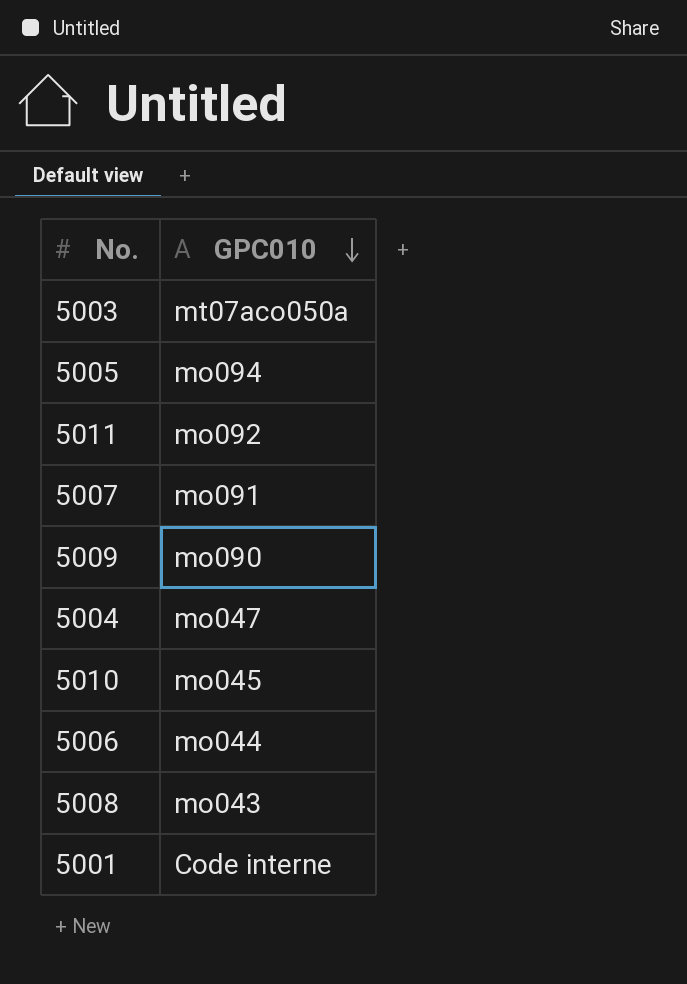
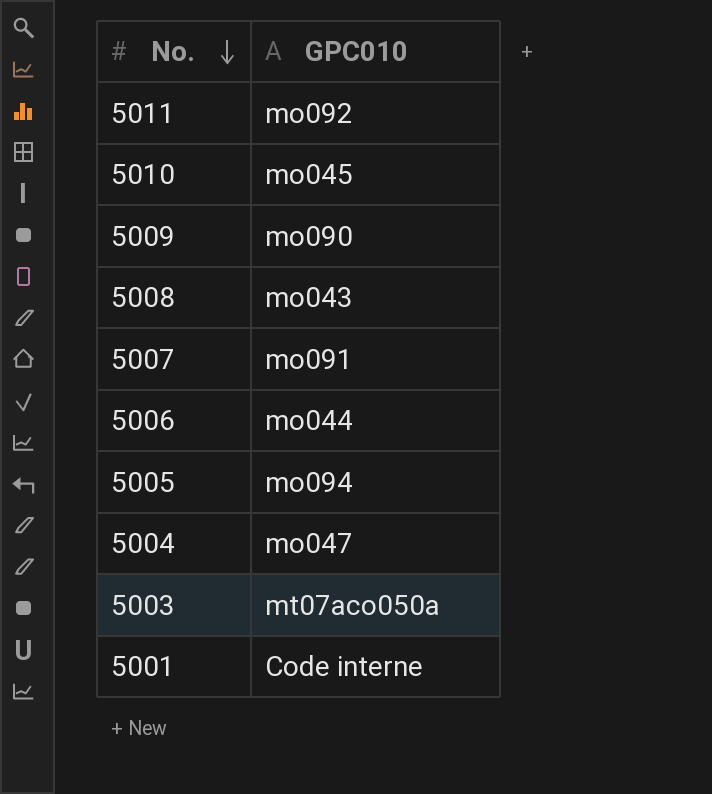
row order: GPC010 descending -> No. descending

